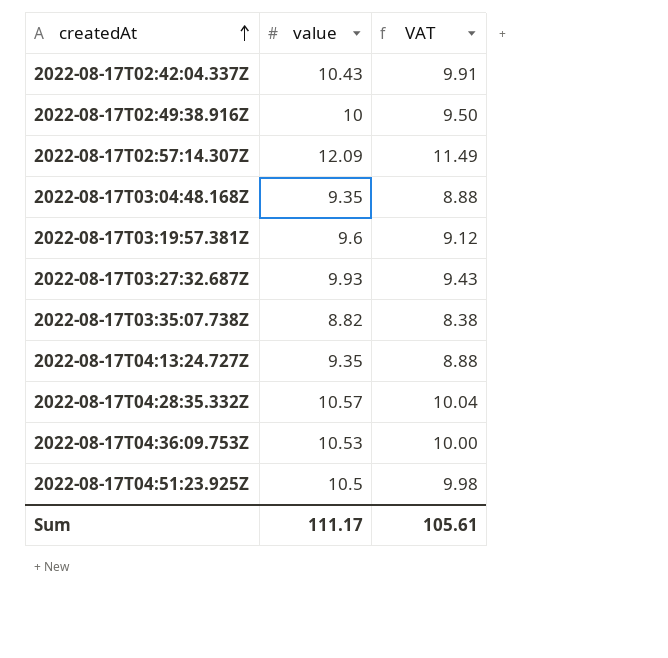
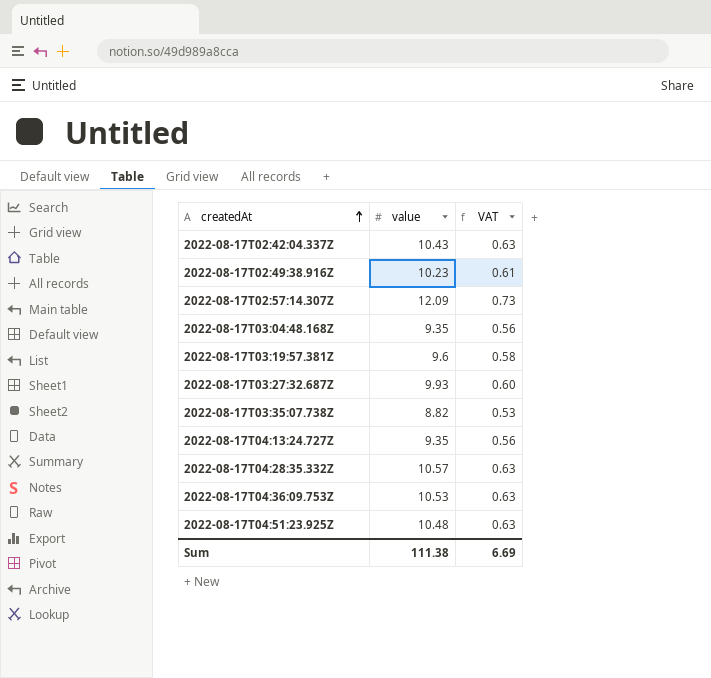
column VAT | formula: [value] * 0.95 -> [value] * 0.06
2022-08-17T02:49:38.916Z | value: 10 -> 10.23
2022-08-17T04:51:23.925Z | value: 10.5 -> 10.48
Sum | value: 111.17 -> 111.38
Sum | VAT: 105.61 -> 6.69

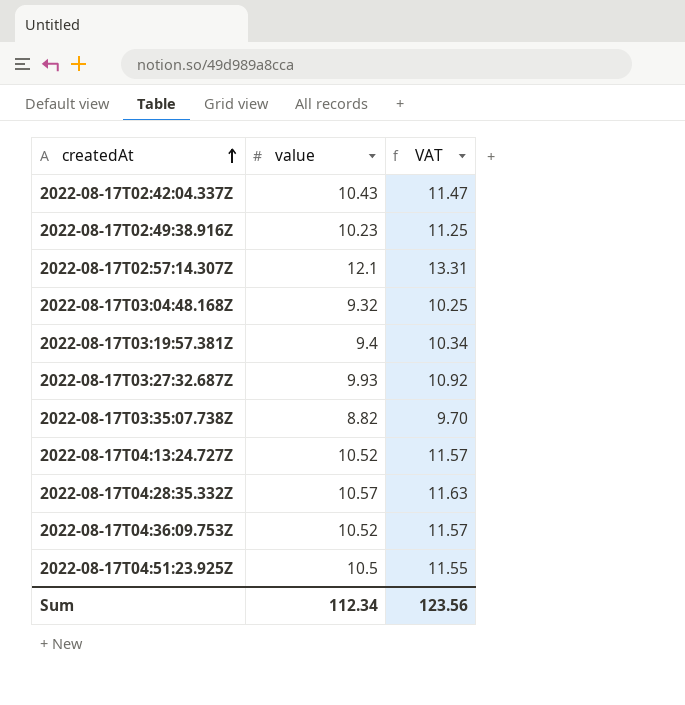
column VAT | formula: [value] * 0.06 -> [value] * 1.1
2022-08-17T02:57:14.307Z | value: 12.09 -> 12.1
2022-08-17T03:04:48.168Z | value: 9.35 -> 9.32
2022-08-17T03:19:57.381Z | value: 9.6 -> 9.4
2022-08-17T04:13:24.727Z | value: 9.35 -> 10.52
2022-08-17T04:36:09.753Z | value: 10.53 -> 10.52
2022-08-17T04:51:23.925Z | value: 10.48 -> 10.5
Sum | value: 111.38 -> 112.34
Sum | VAT: 6.69 -> 123.56

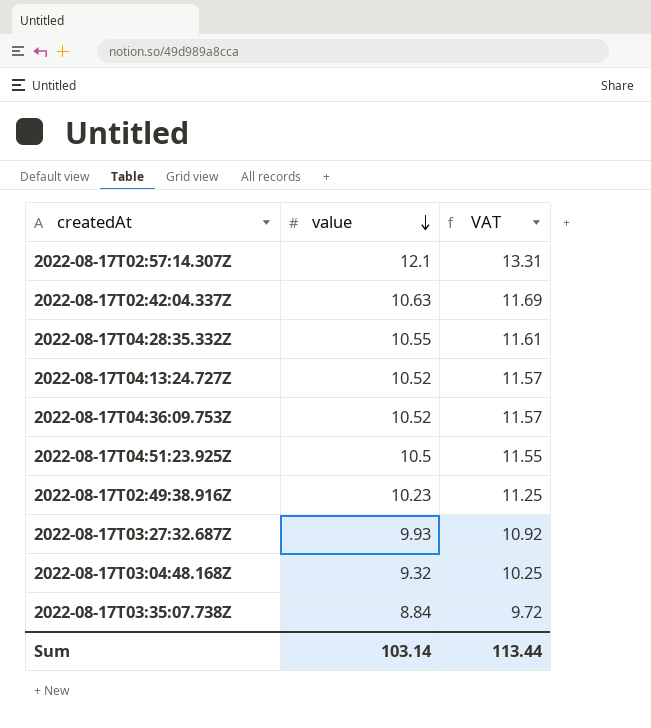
row order: createdAt ascending -> value descending
row 2022-08-17T03:19:57.381Z: 9.4 | 10.34 -> none
2022-08-17T02:42:04.337Z | value: 10.43 -> 10.63
2022-08-17T02:42:04.337Z | VAT: 11.47 -> 11.69
2022-08-17T04:28:35.332Z | value: 10.57 -> 10.55
2022-08-17T04:28:35.332Z | VAT: 11.63 -> 11.61
2022-08-17T03:35:07.738Z | value: 8.82 -> 8.84
2022-08-17T03:35:07.738Z | VAT: 9.70 -> 9.72
Sum | value: 112.34 -> 103.14
Sum | VAT: 123.56 -> 113.44

